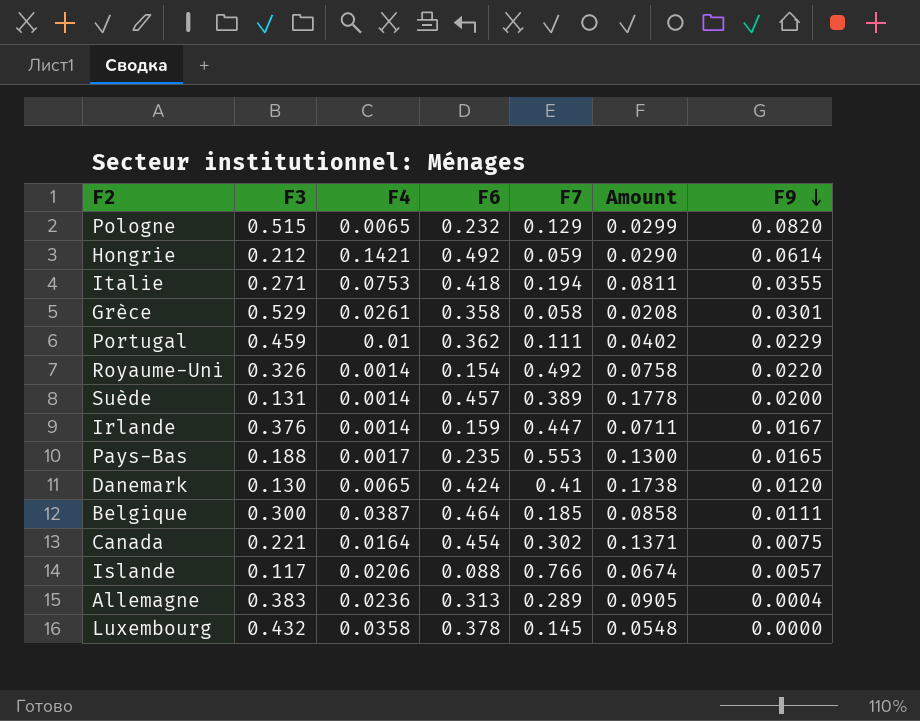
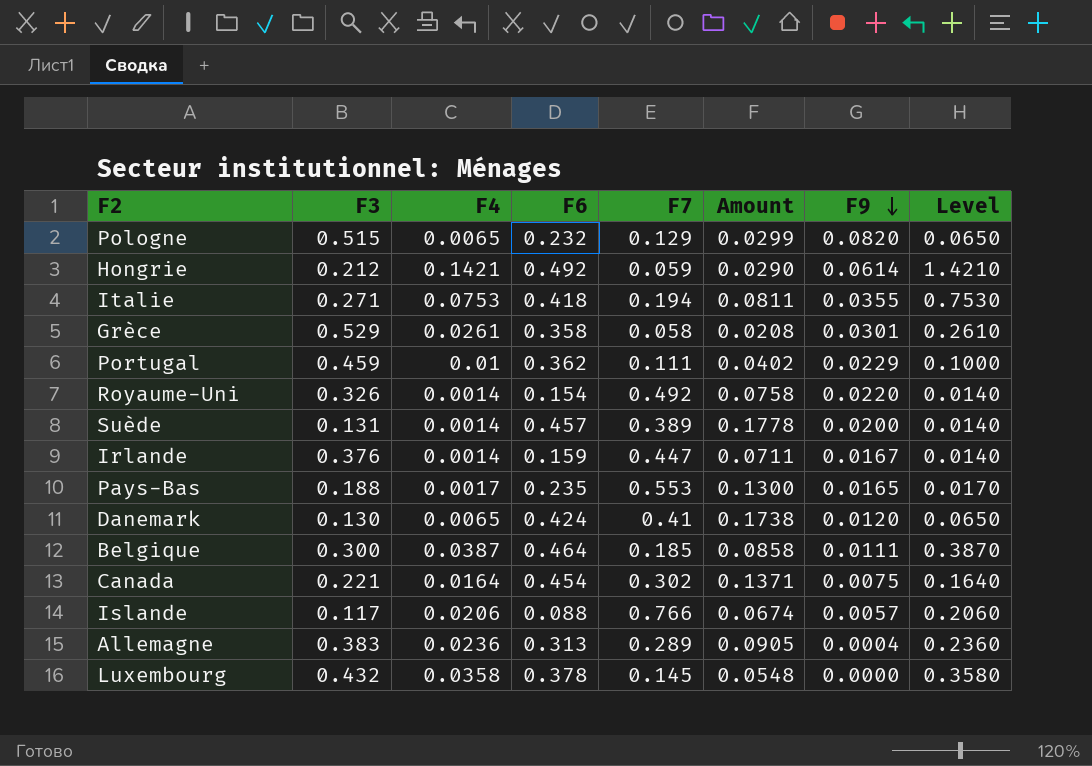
column Level | formula: none -> [F4] * 10

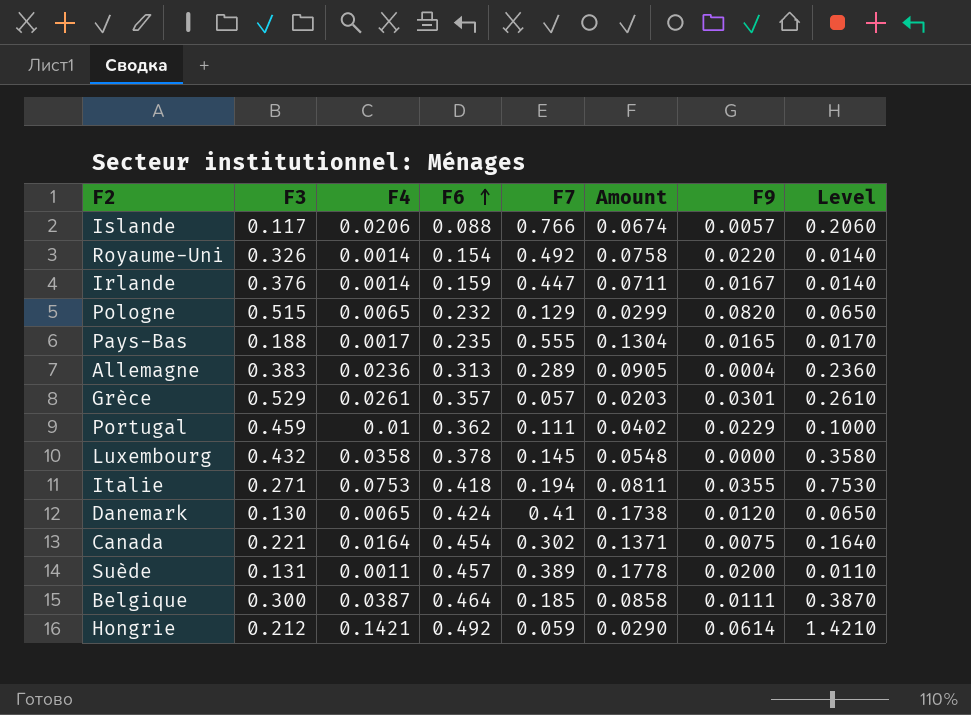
row order: F9 descending -> F6 ascending
Pays-Bas | F7: 0.553 -> 0.555
Pays-Bas | Amount: 0.1300 -> 0.1304
Grèce | F6: 0.358 -> 0.357
Grèce | F7: 0.058 -> 0.057
Grèce | Amount: 0.0208 -> 0.0203
Suède | F4: 0.0014 -> 0.0011
Suède | Level: 0.0140 -> 0.0110

